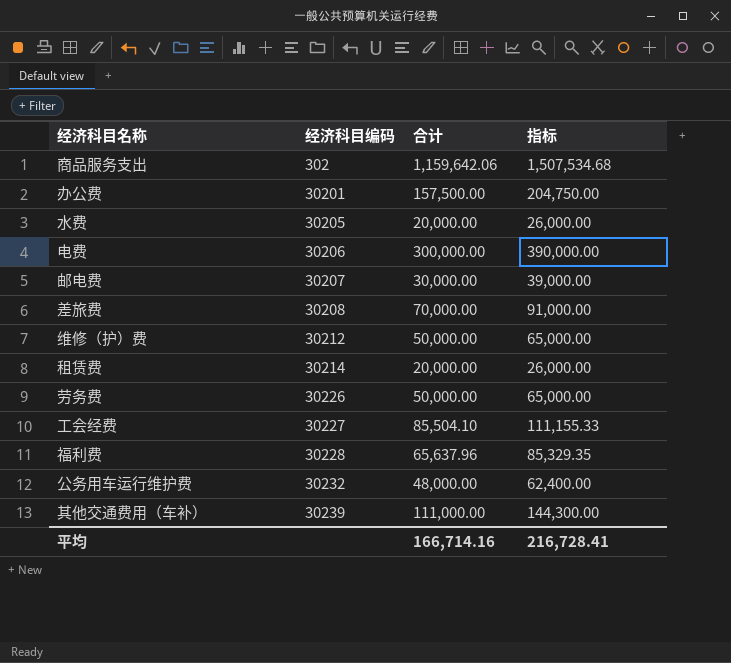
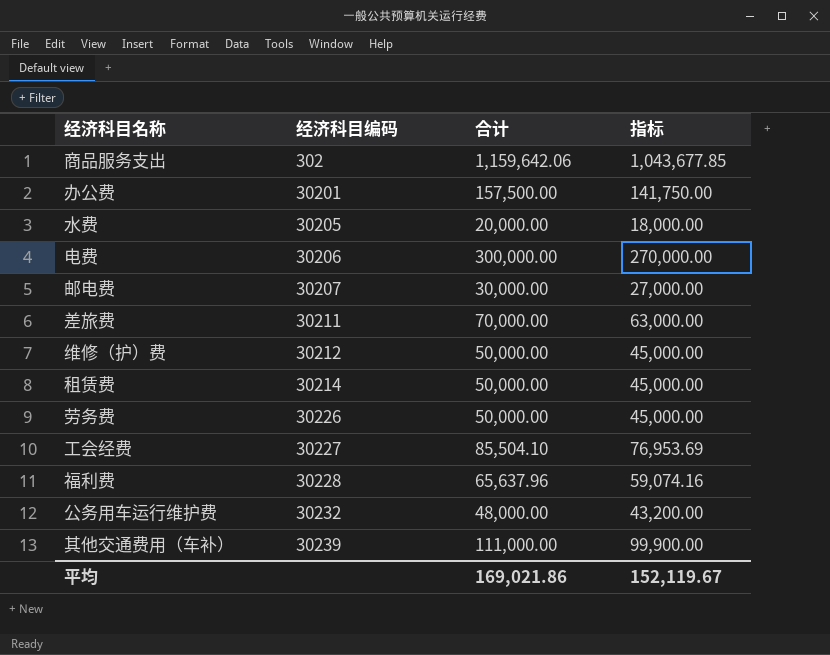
column 指标 | formula: [合计] * 1.3 -> [合计] * 0.9
差旅费 | 经济科目编码: 30208 -> 30211
租赁费 | 合计: 20,000.00 -> 50,000.00
平均 | 合计: 166,714.16 -> 169,021.86
平均 | 指标: 216,728.41 -> 152,119.67

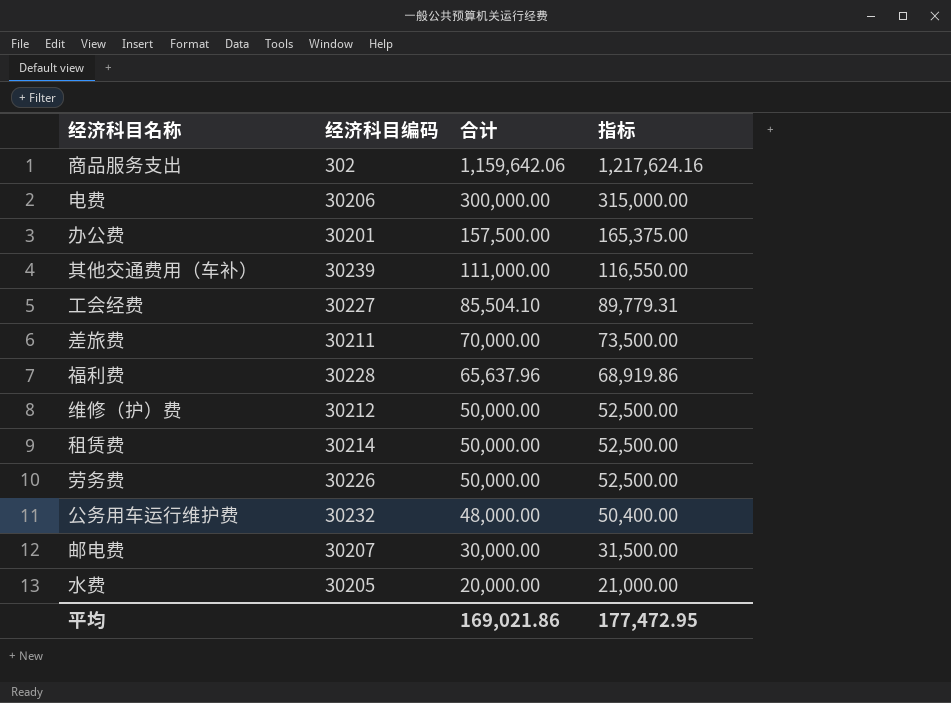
row order: 经济科目编码 ascending -> 合计 descending
column 指标 | formula: [合计] * 0.9 -> [合计] * 1.05
平均 | 指标: 152,119.67 -> 177,472.95

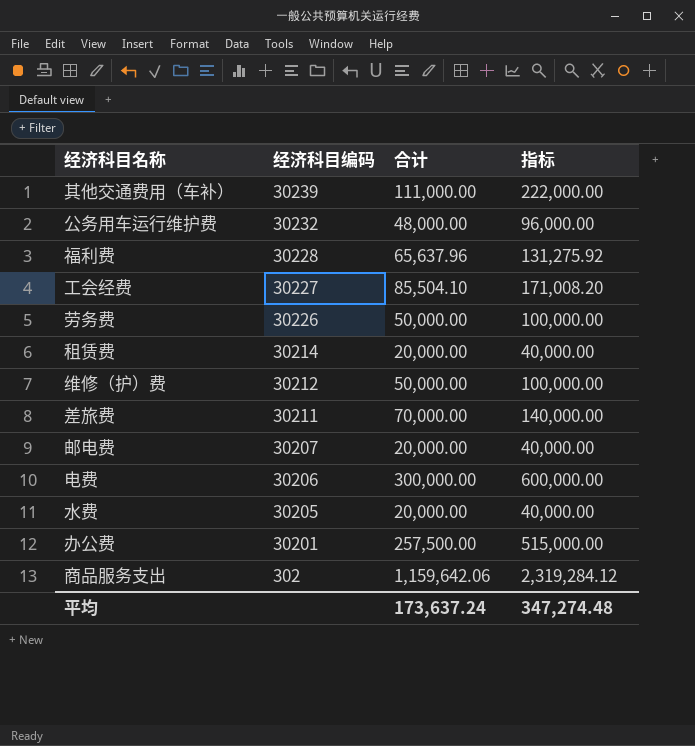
row order: 合计 descending -> 经济科目编码 descending
column 指标 | formula: [合计] * 1.05 -> [合计] * 2
租赁费 | 合计: 50,000.00 -> 20,000.00
邮电费 | 合计: 30,000.00 -> 20,000.00
办公费 | 合计: 157,500.00 -> 257,500.00
平均 | 合计: 169,021.86 -> 173,637.24
平均 | 指标: 177,472.95 -> 347,274.48

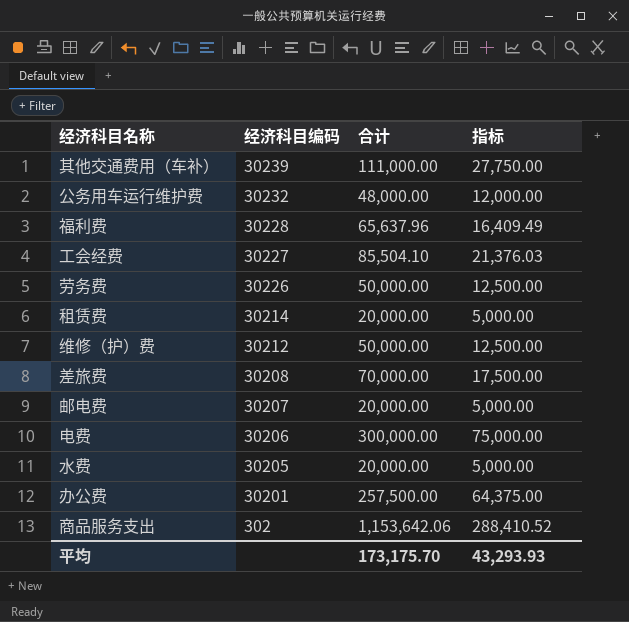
column 指标 | formula: [合计] * 2 -> [合计] * 0.25
差旅费 | 经济科目编码: 30211 -> 30208
商品服务支出 | 合计: 1,159,642.06 -> 1,153,642.06
平均 | 合计: 173,637.24 -> 173,175.70
平均 | 指标: 347,274.48 -> 43,293.93

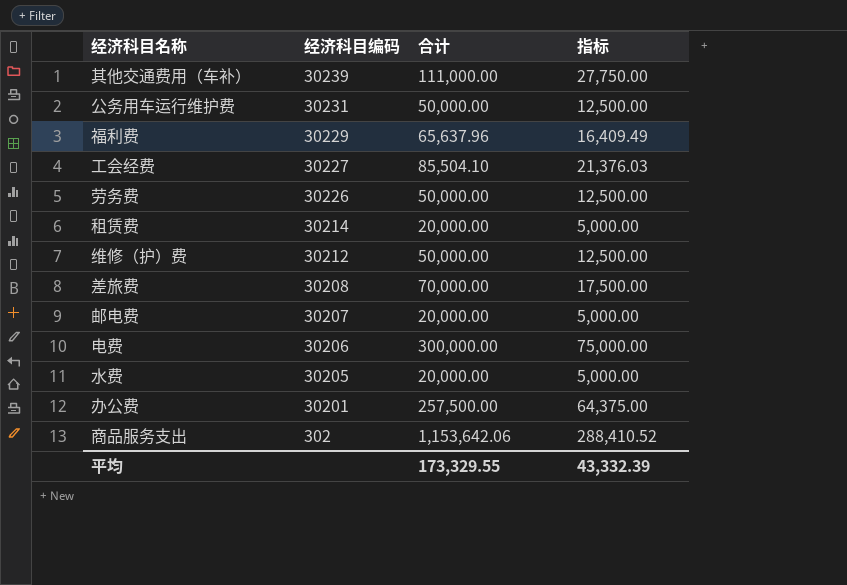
公务用车运行维护费 | 经济科目编码: 30232 -> 30231
公务用车运行维护费 | 合计: 48,000.00 -> 50,000.00
公务用车运行维护费 | 指标: 12,000.00 -> 12,500.00
福利费 | 经济科目编码: 30228 -> 30229
平均 | 合计: 173,175.70 -> 173,329.55
平均 | 指标: 43,293.93 -> 43,332.39

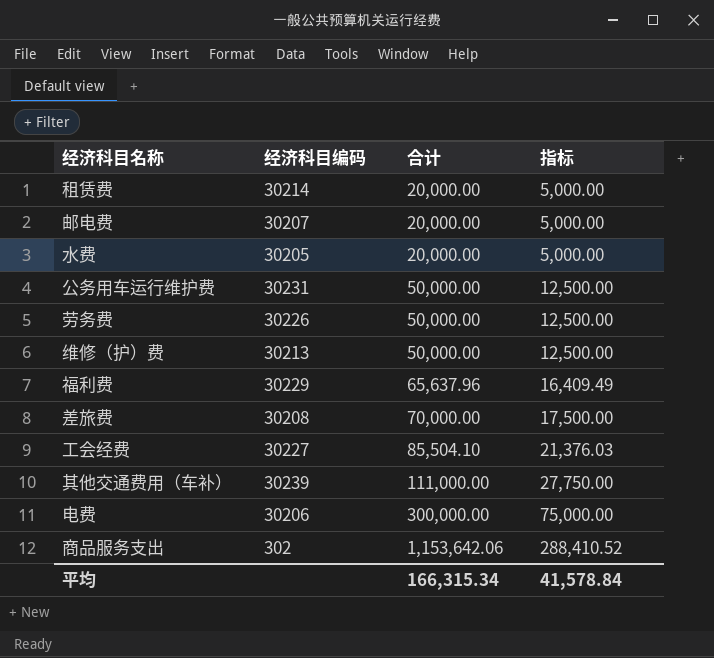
row order: 经济科目编码 descending -> 合计 ascending
row 办公费: 30201 | 257,500.00 | 64,375.00 -> none
维修（护）费 | 经济科目编码: 30212 -> 30213
平均 | 合计: 173,329.55 -> 166,315.34
平均 | 指标: 43,332.39 -> 41,578.84

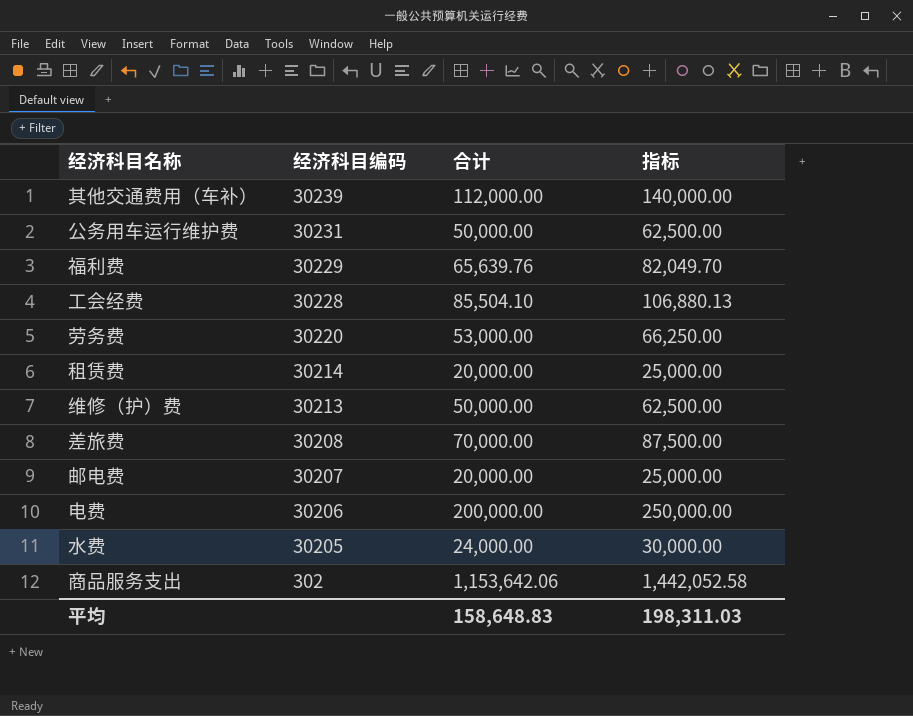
row order: 合计 ascending -> 经济科目编码 descending
column 指标 | formula: [合计] * 0.25 -> [合计] * 1.25
其他交通费用（车补） | 合计: 111,000.00 -> 112,000.00
福利费 | 合计: 65,637.96 -> 65,639.76
工会经费 | 经济科目编码: 30227 -> 30228
劳务费 | 经济科目编码: 30226 -> 30220
劳务费 | 合计: 50,000.00 -> 53,000.00
电费 | 合计: 300,000.00 -> 200,000.00
水费 | 合计: 20,000.00 -> 24,000.00
平均 | 合计: 166,315.34 -> 158,648.83
平均 | 指标: 41,578.84 -> 198,311.03

